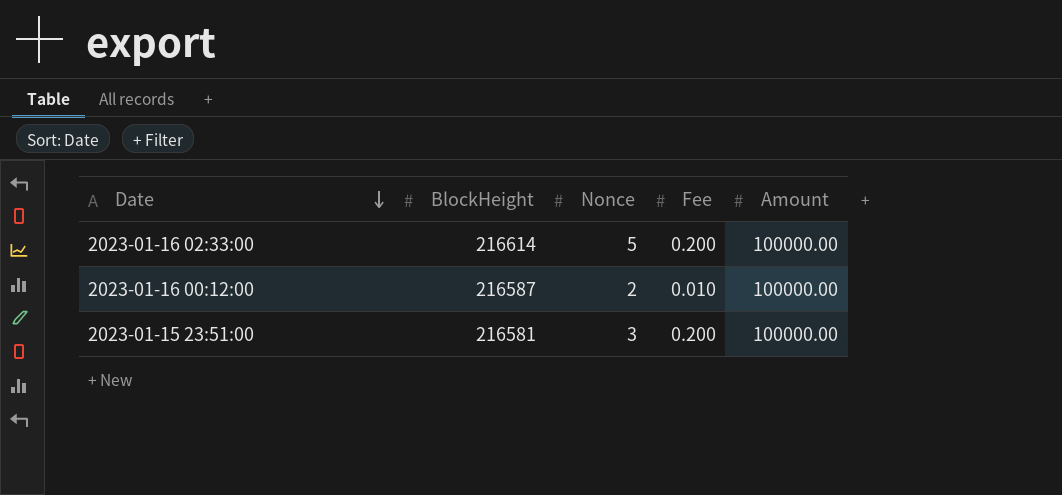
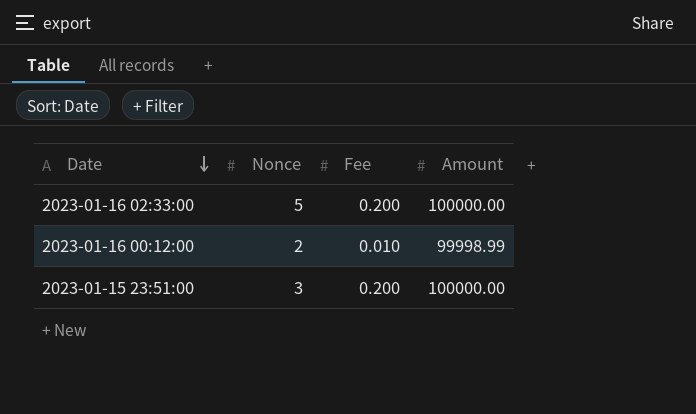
column BlockHeight | position: 2 -> none
2023-01-16 00:12:00 | Amount: 100000.00 -> 99998.99

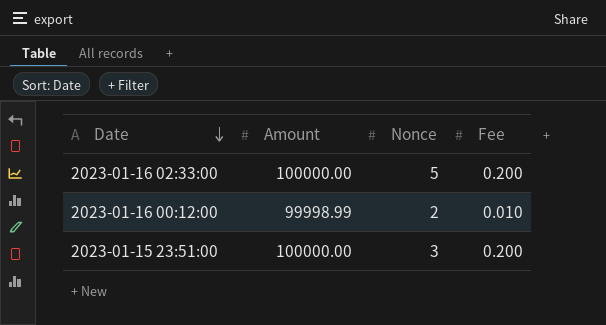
column Amount | position: 4 -> 2

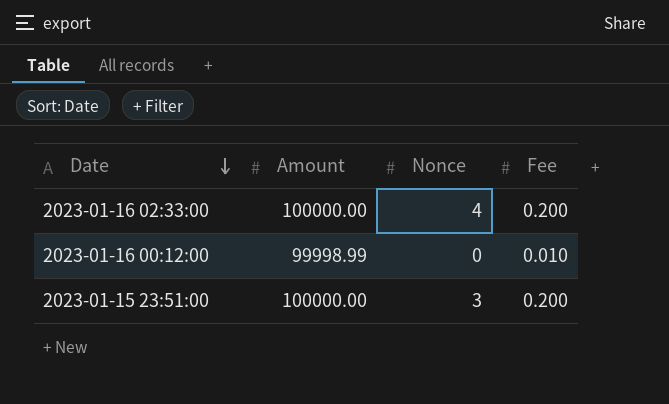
2023-01-16 02:33:00 | Nonce: 5 -> 4
2023-01-16 00:12:00 | Nonce: 2 -> 0

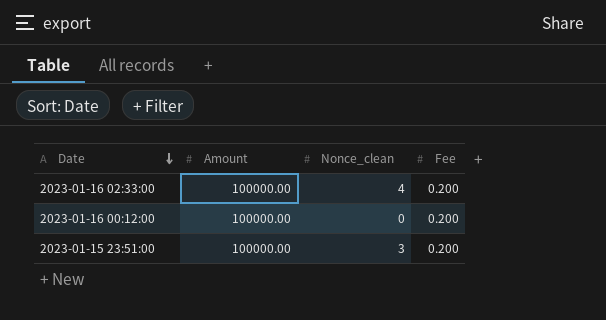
column name: Nonce -> Nonce_clean
2023-01-16 00:12:00 | Amount: 99998.99 -> 100000.00
2023-01-16 00:12:00 | Fee: 0.010 -> 0.200

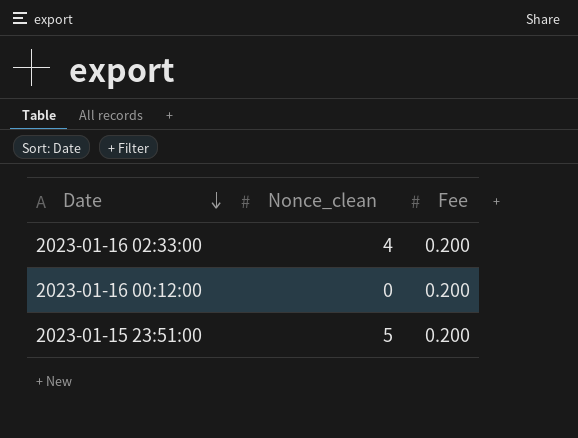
column Amount | position: 2 -> none
2023-01-15 23:51:00 | Nonce_clean: 3 -> 5

